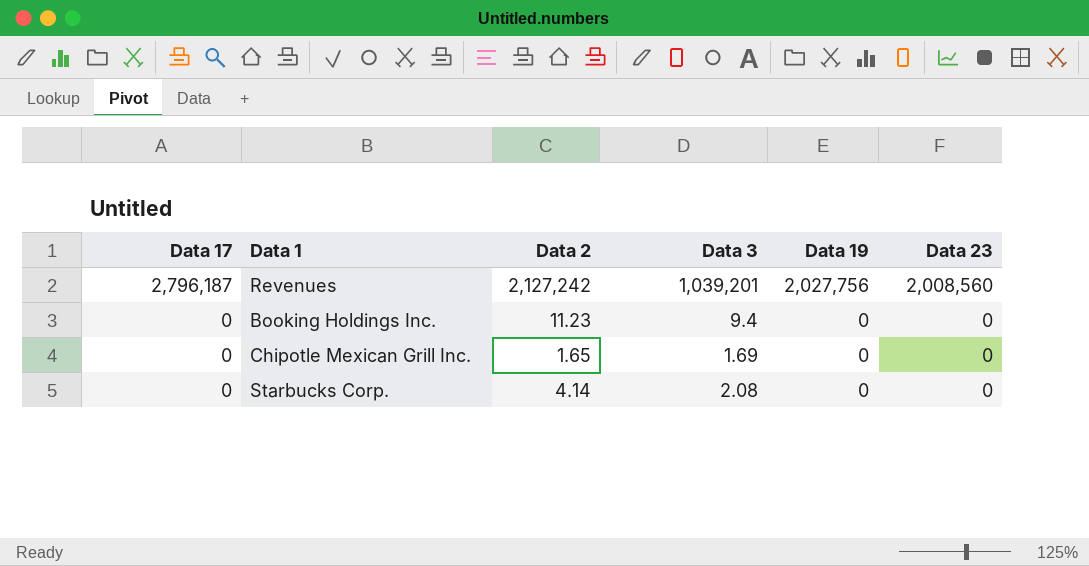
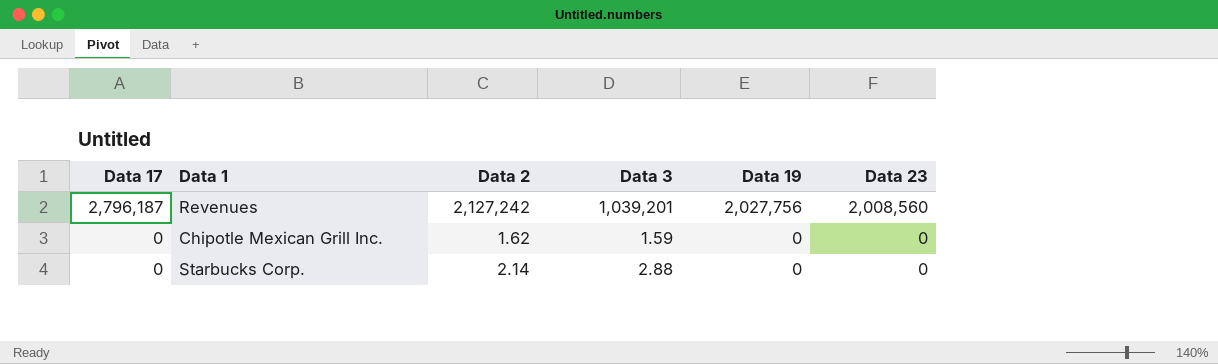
row Booking Holdings Inc.: 0 | 11.23 | 9.4 | 0 | 0 -> none
Chipotle Mexican Grill Inc. | Data 2: 1.65 -> 1.62
Chipotle Mexican Grill Inc. | Data 3: 1.69 -> 1.59
Starbucks Corp. | Data 2: 4.14 -> 2.14
Starbucks Corp. | Data 3: 2.08 -> 2.88

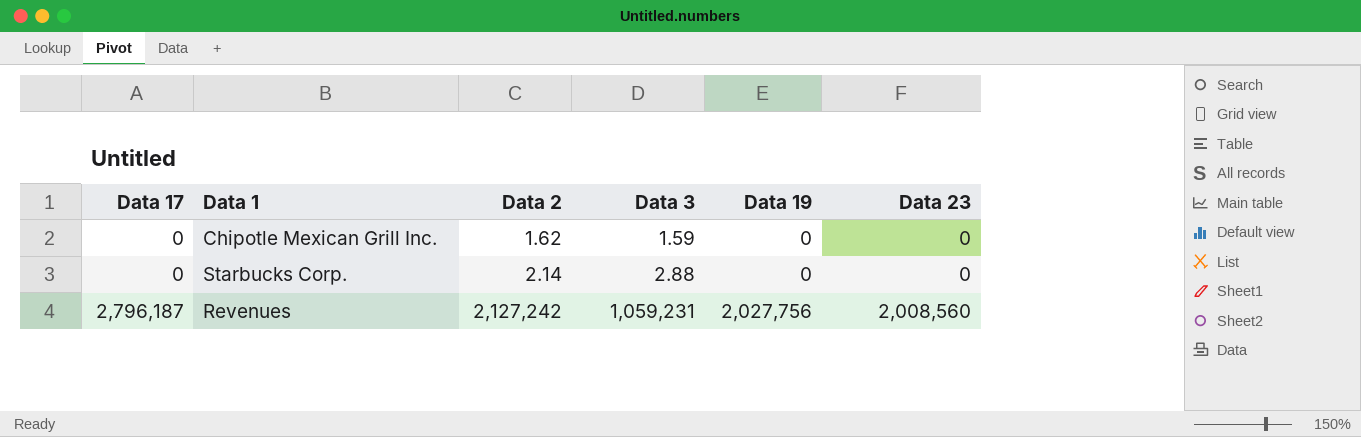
row order: Data 17 descending -> Data 17 ascending
Revenues | Data 3: 1,039,201 -> 1,059,231

